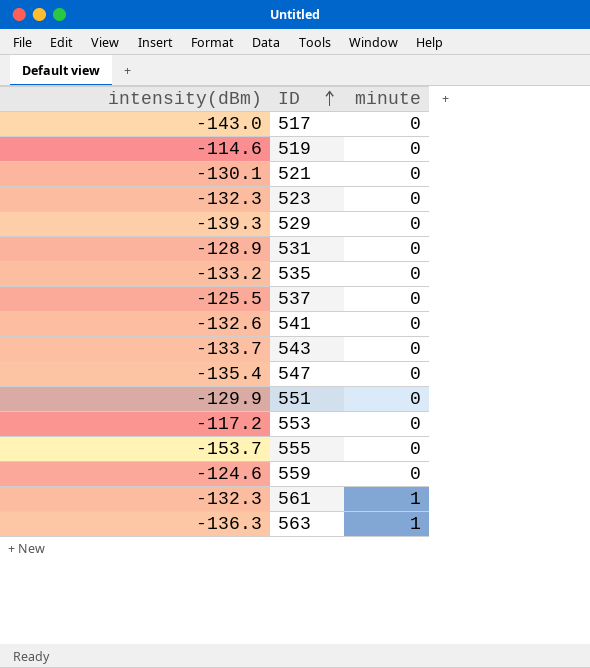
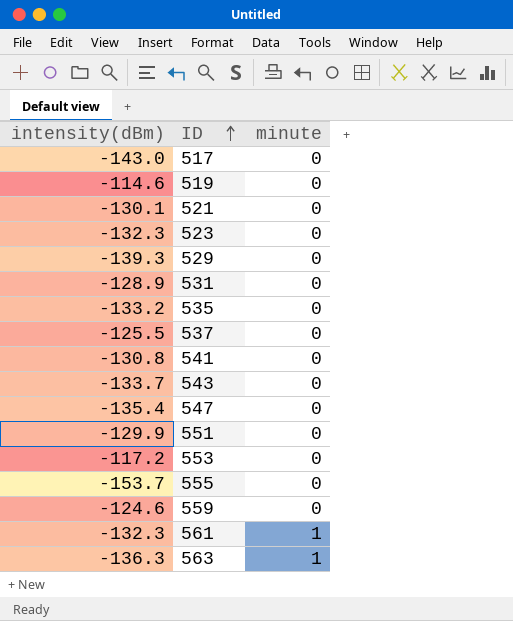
541 | intensity(dBm): -132.6 -> -130.8

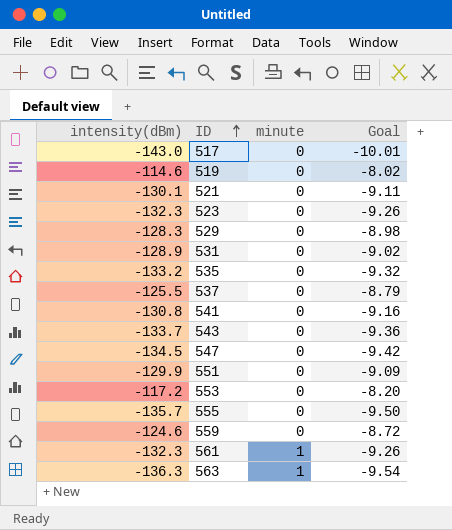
column Goal | formula: none -> [intensity(dBm)] * 0.07
529 | intensity(dBm): -139.3 -> -128.3
547 | intensity(dBm): -135.4 -> -134.5
555 | intensity(dBm): -153.7 -> -135.7

